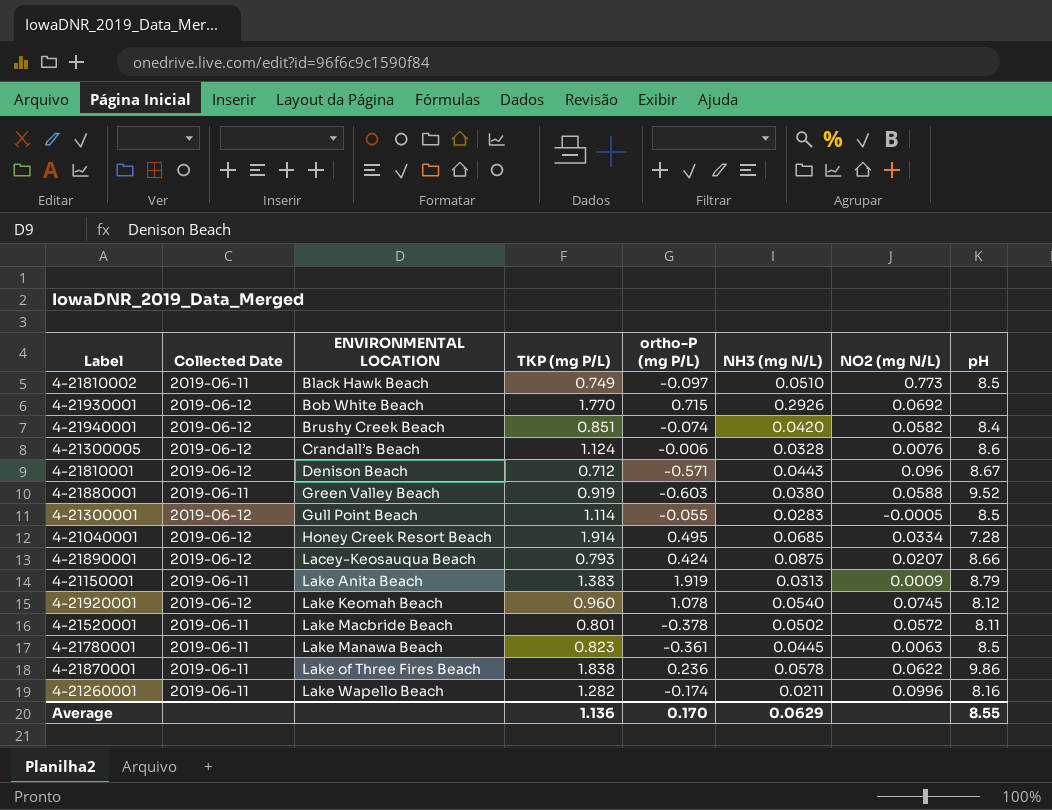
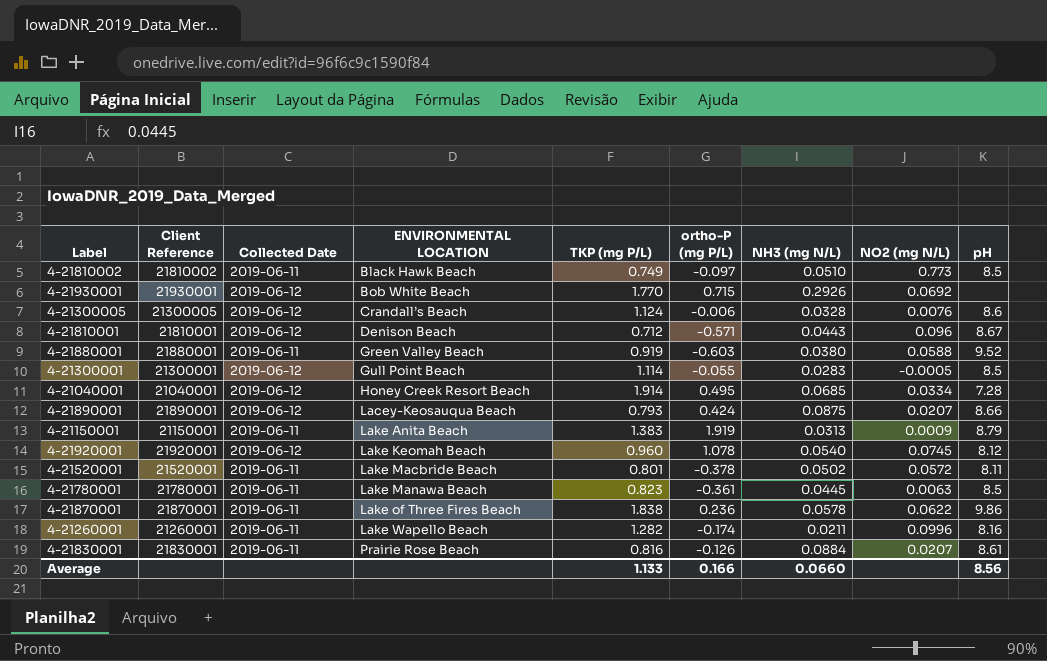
column Client Reference | position: none -> 2
row 4-21940001: 2019-06-12 | Brushy Creek Beach | 0.851 | -0.074 | 0.0420 | 0.0582 | 8.4 -> none
row 4-21830001: none -> 21830001 | 2019-06-11 | Prairie Rose Beach | 0.816 | -0.126 | 0.0884 | 0.0207 | 8.61
Average | TKP (mg P/L): 1.136 -> 1.133
Average | ortho-P (mg P/L): 0.170 -> 0.166
Average | NH3 (mg N/L): 0.0629 -> 0.0660
Average | pH: 8.55 -> 8.56

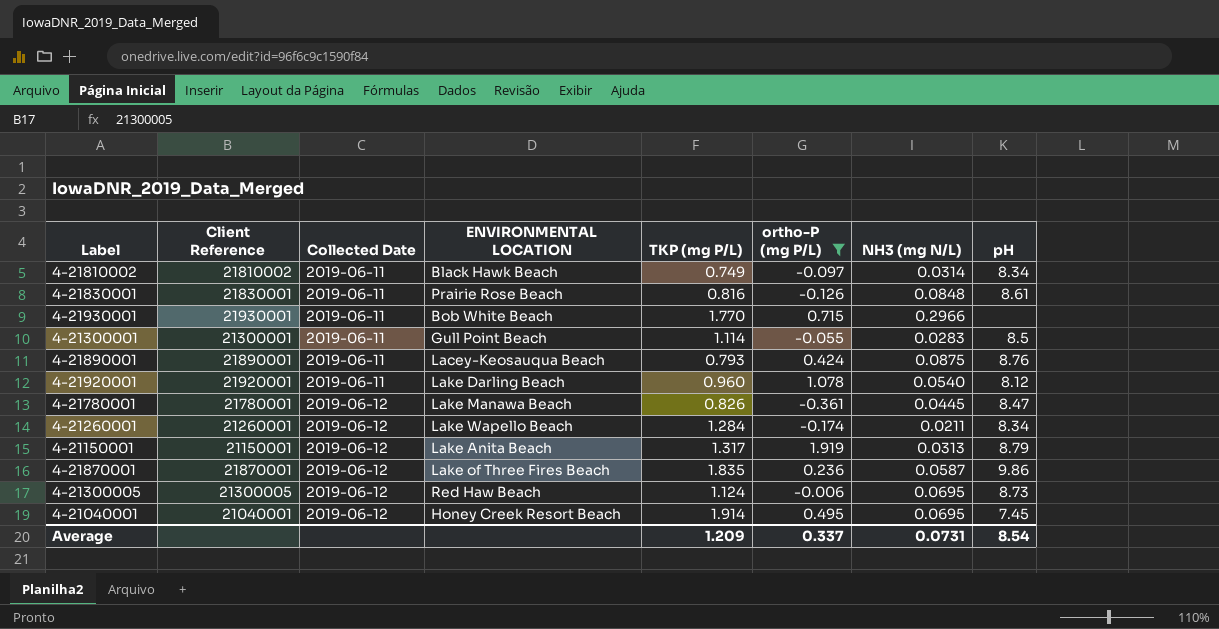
filter: none -> ortho-P (mg P/L) >= -0.361
row order: ENVIRONMENTAL LOCATION ascending -> Collected Date ascending
column NO2 (mg N/L) | position: 8 -> none
4-21810002 | NH3 (mg N/L): 0.0510 -> 0.0314
4-21810002 | pH: 8.5 -> 8.34
4-21830001 | NH3 (mg N/L): 0.0884 -> 0.0848
4-21930001 | Collected Date: 2019-06-12 -> 2019-06-11
4-21930001 | NH3 (mg N/L): 0.2926 -> 0.2966
4-21300001 | Collected Date: 2019-06-12 -> 2019-06-11
4-21890001 | Collected Date: 2019-06-12 -> 2019-06-11
4-21890001 | pH: 8.66 -> 8.76
4-21920001 | Collected Date: 2019-06-12 -> 2019-06-11
4-21920001 | ENVIRONMENTAL LOCATION: Lake Keomah Beach -> Lake Darling Beach
4-21780001 | Collected Date: 2019-06-11 -> 2019-06-12
4-21780001 | TKP (mg P/L): 0.823 -> 0.826
4-21780001 | pH: 8.5 -> 8.47
4-21260001 | Collected Date: 2019-06-11 -> 2019-06-12
4-21260001 | TKP (mg P/L): 1.282 -> 1.284
4-21260001 | pH: 8.16 -> 8.34
4-21150001 | Collected Date: 2019-06-11 -> 2019-06-12
4-21150001 | TKP (mg P/L): 1.383 -> 1.317
4-21870001 | Collected Date: 2019-06-11 -> 2019-06-12
4-21870001 | TKP (mg P/L): 1.838 -> 1.835
4-21870001 | NH3 (mg N/L): 0.0578 -> 0.0587
4-21300005 | ENVIRONMENTAL LOCATION: Crandall’s Beach -> Red Haw Beach
4-21300005 | NH3 (mg N/L): 0.0328 -> 0.0695
4-21300005 | pH: 8.6 -> 8.73
4-21040001 | NH3 (mg N/L): 0.0685 -> 0.0695
4-21040001 | pH: 7.28 -> 7.45
Average | TKP (mg P/L): 1.133 -> 1.209
Average | ortho-P (mg P/L): 0.166 -> 0.337
Average | NH3 (mg N/L): 0.0660 -> 0.0731
Average | pH: 8.56 -> 8.54

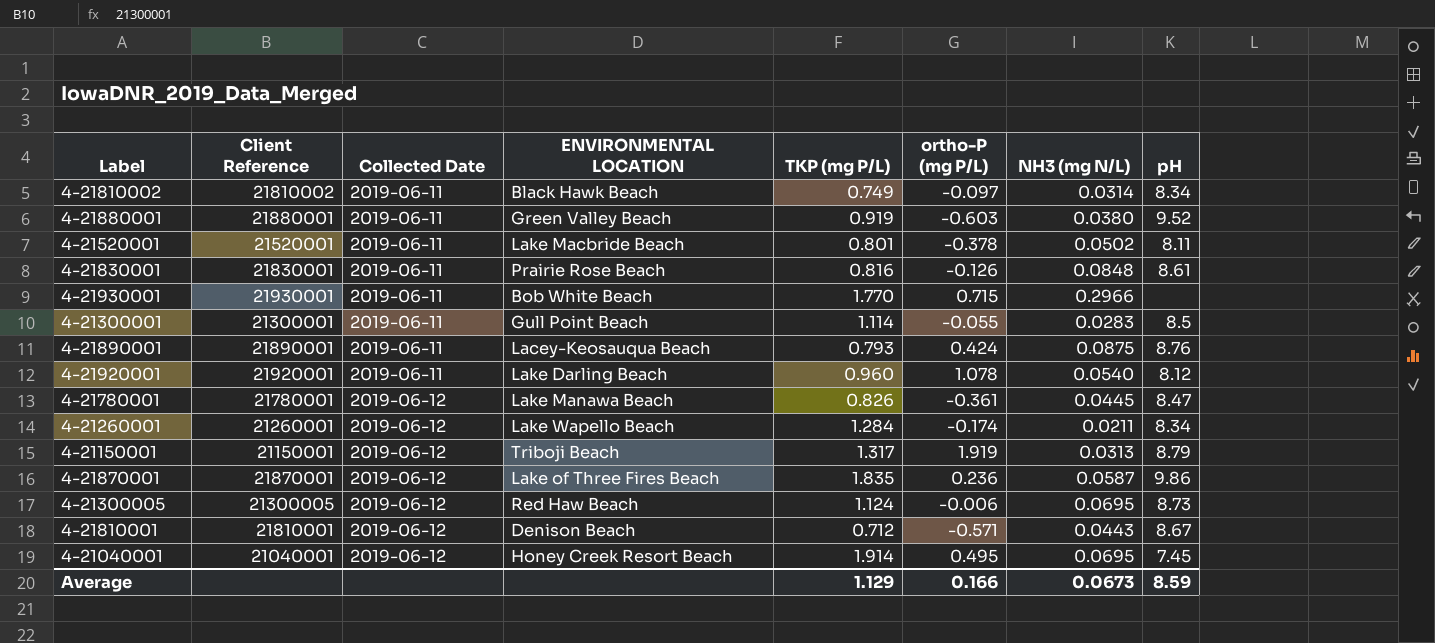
filter: ortho-P (mg P/L) >= -0.361 -> none
4-21150001 | ENVIRONMENTAL LOCATION: Lake Anita Beach -> Triboji Beach
Average | TKP (mg P/L): 1.209 -> 1.129
Average | ortho-P (mg P/L): 0.337 -> 0.166
Average | NH3 (mg N/L): 0.0731 -> 0.0673
Average | pH: 8.54 -> 8.59

